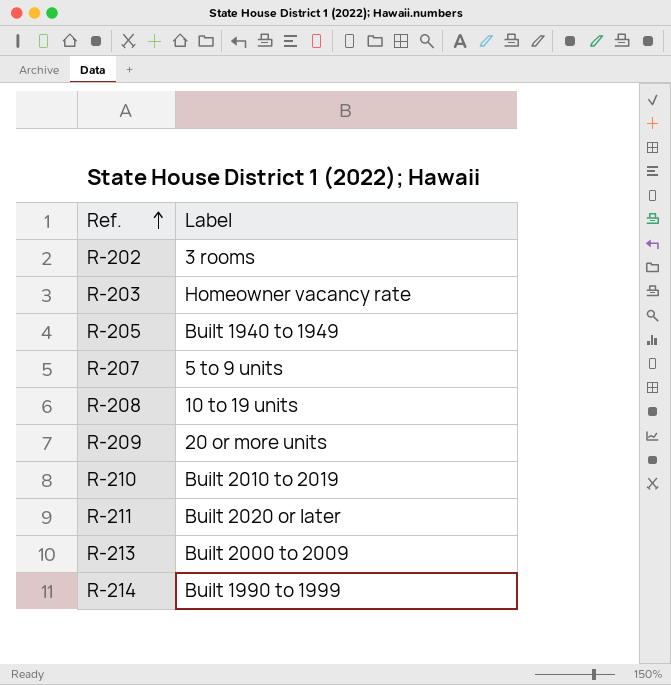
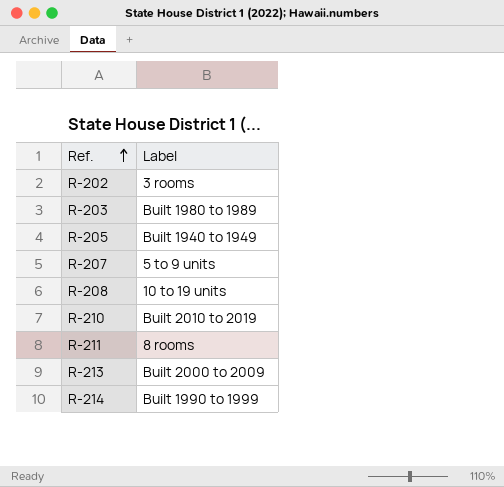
row R-209: 20 or more units -> none
R-203 | Label: Homeowner vacancy rate -> Built 1980 to 1989
R-211 | Label: Built 2020 or later -> 8 rooms

